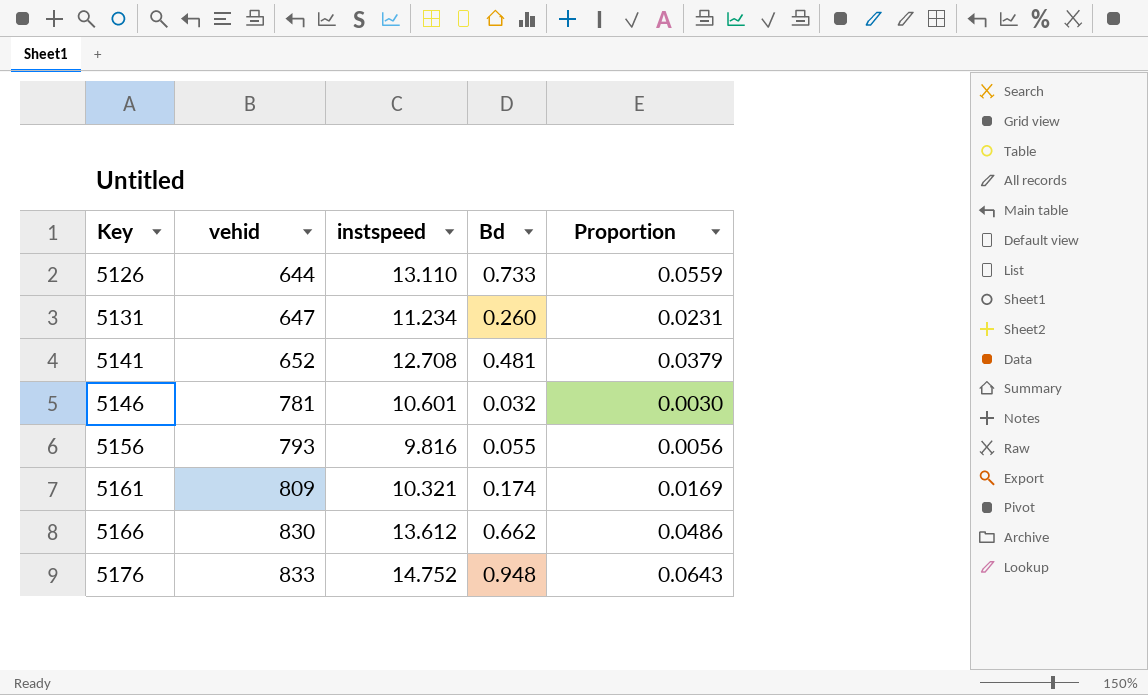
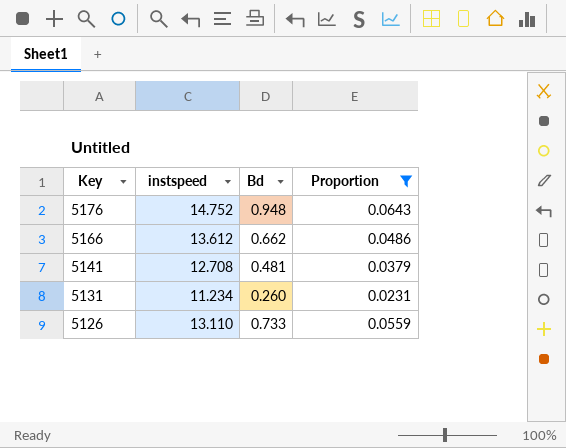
filter: none -> Proportion >= 0.0231
row order: Key ascending -> Key descending
column vehid | position: 2 -> none

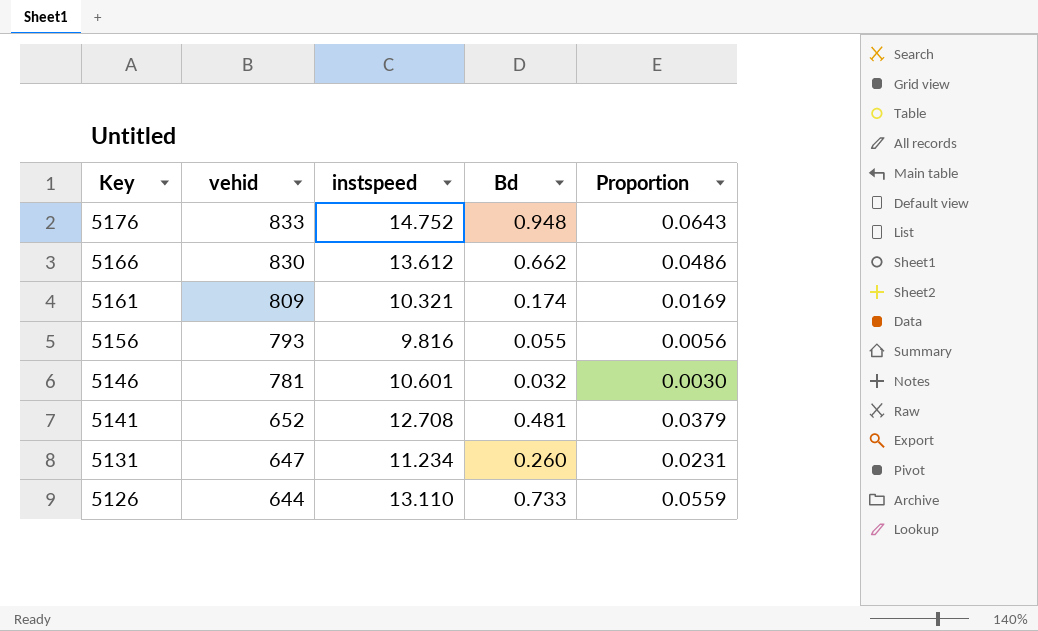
filter: Proportion >= 0.0231 -> none
column vehid | position: none -> 2

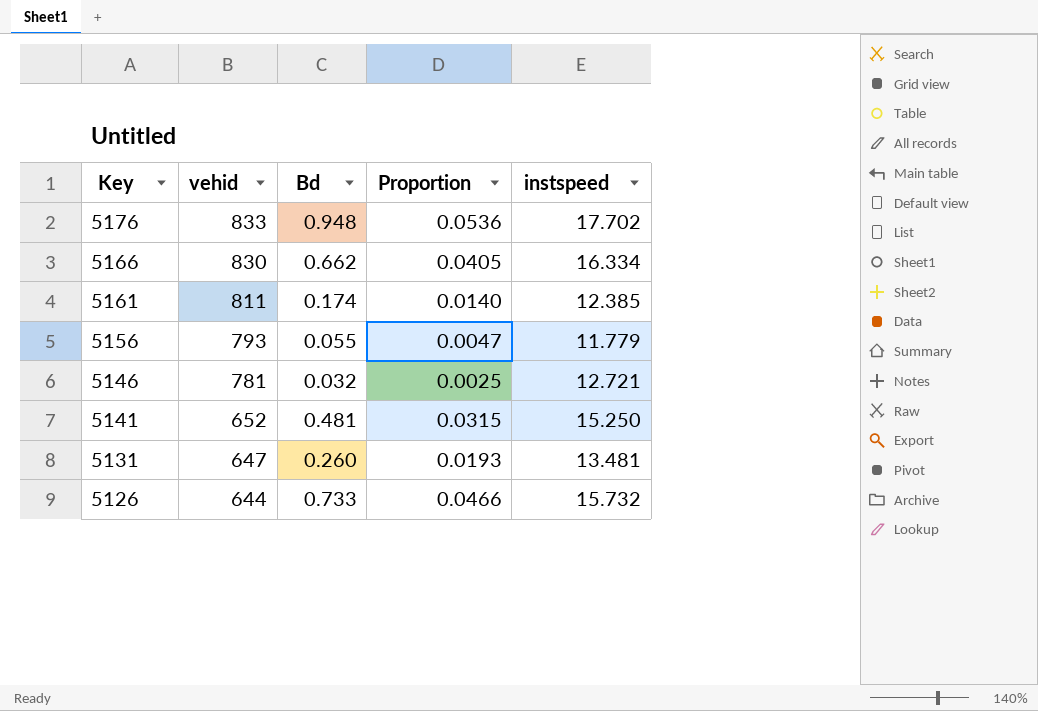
column instspeed | position: 3 -> 5
5176 | Proportion: 0.0643 -> 0.0536
5176 | instspeed: 14.752 -> 17.702
5166 | Proportion: 0.0486 -> 0.0405
5166 | instspeed: 13.612 -> 16.334
5161 | vehid: 809 -> 811
5161 | Proportion: 0.0169 -> 0.0140
5161 | instspeed: 10.321 -> 12.385
5156 | Proportion: 0.0056 -> 0.0047
5156 | instspeed: 9.816 -> 11.779
5146 | Proportion: 0.0030 -> 0.0025
5146 | instspeed: 10.601 -> 12.721
5141 | Proportion: 0.0379 -> 0.0315
5141 | instspeed: 12.708 -> 15.250
5131 | Proportion: 0.0231 -> 0.0193
5131 | instspeed: 11.234 -> 13.481
5126 | Proportion: 0.0559 -> 0.0466
5126 | instspeed: 13.110 -> 15.732

